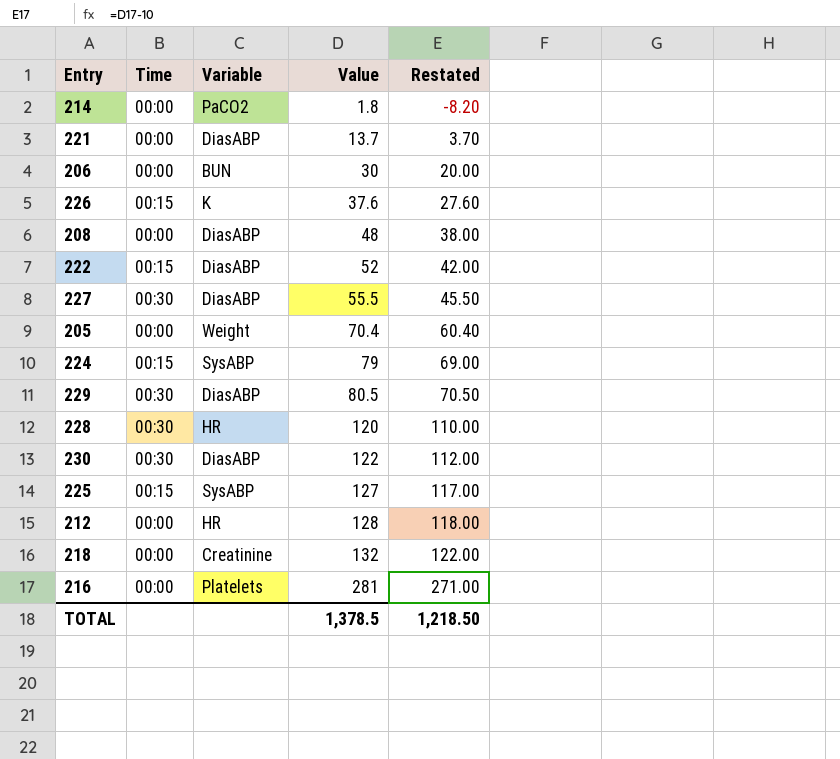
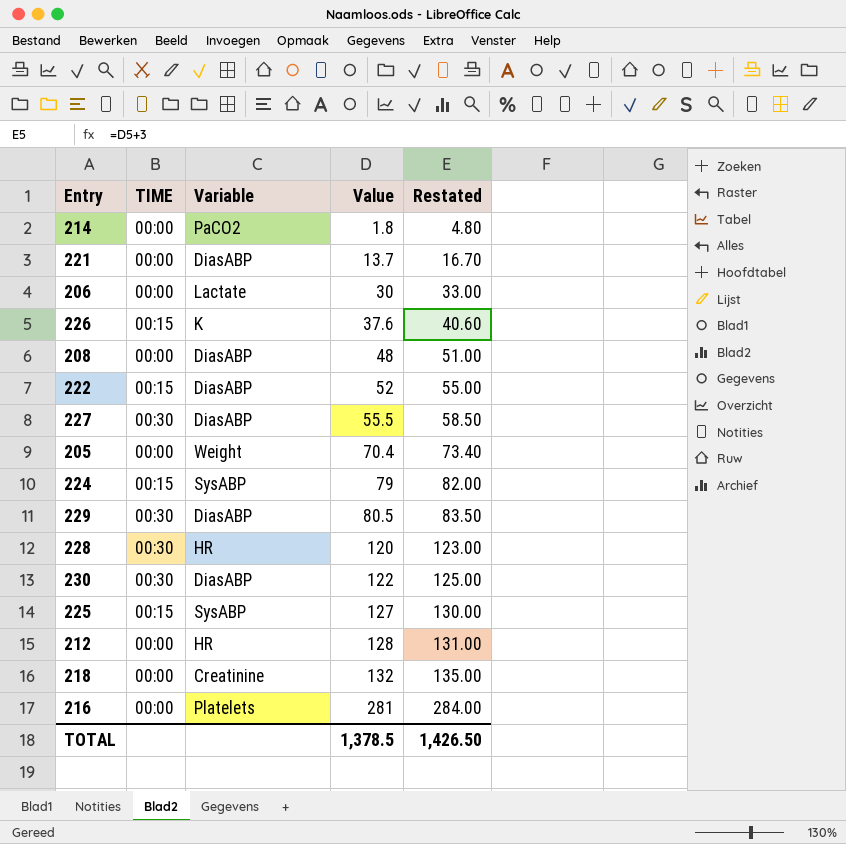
column name: Time -> TIME
column Restated | formula: [Value] - 10 -> [Value] + 3
206 | Variable: BUN -> Lactate
TOTAL | Restated: 1,218.50 -> 1,426.50

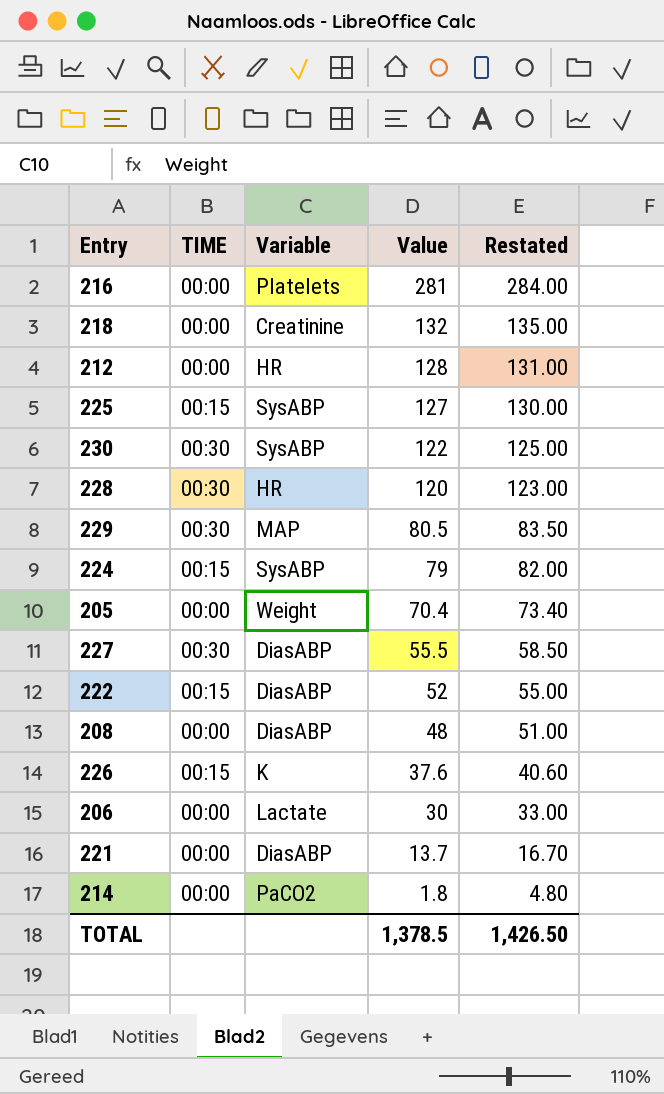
row order: Value ascending -> Value descending
230 | Variable: DiasABP -> SysABP
229 | Variable: DiasABP -> MAP

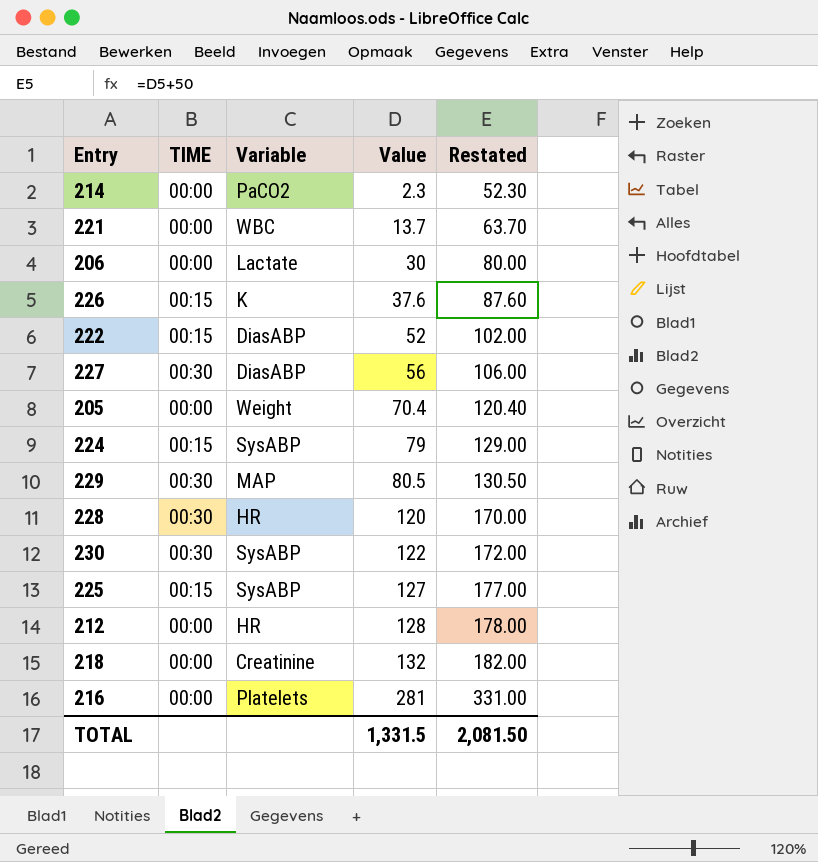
row order: Value descending -> Value ascending
column Restated | formula: [Value] + 3 -> [Value] + 50
row 208: 00:00 | DiasABP | 48 | 51.00 -> none
214 | Value: 1.8 -> 2.3
221 | Variable: DiasABP -> WBC
227 | Value: 55.5 -> 56
TOTAL | Value: 1,378.5 -> 1,331.5
TOTAL | Restated: 1,426.50 -> 2,081.50

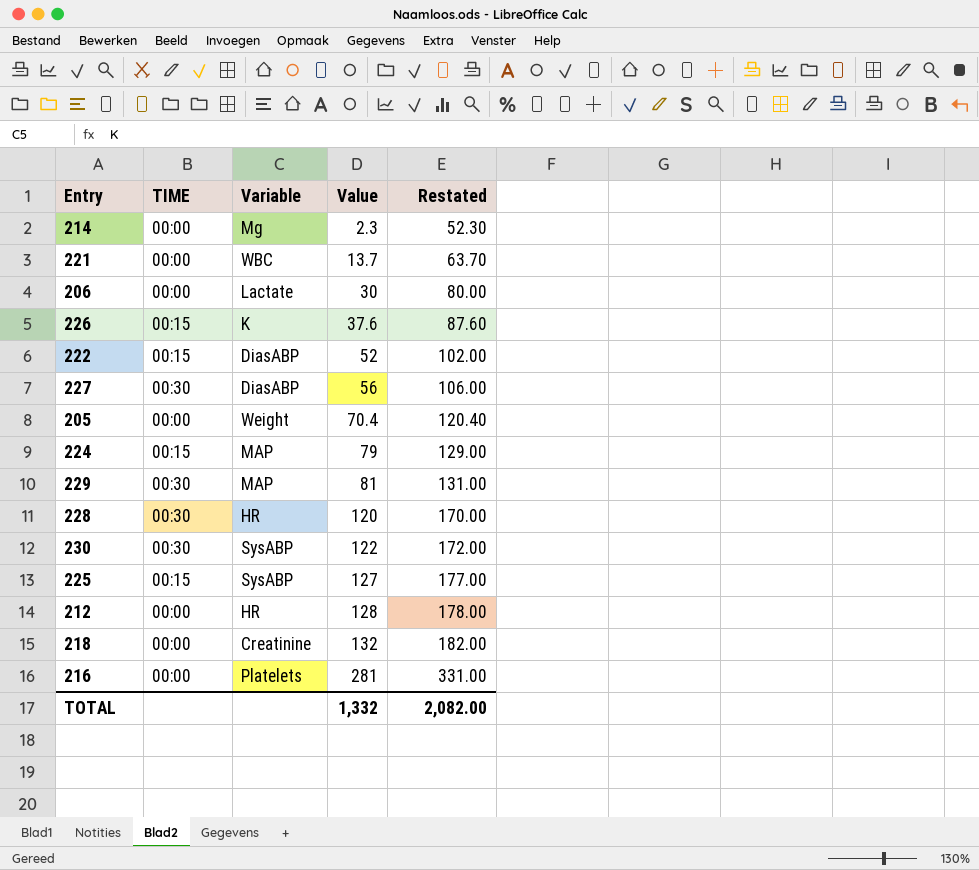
214 | Variable: PaCO2 -> Mg
224 | Variable: SysABP -> MAP
229 | Value: 80.5 -> 81
229 | Restated: 130.50 -> 131.00
TOTAL | Value: 1,331.5 -> 1,332
TOTAL | Restated: 2,081.50 -> 2,082.00

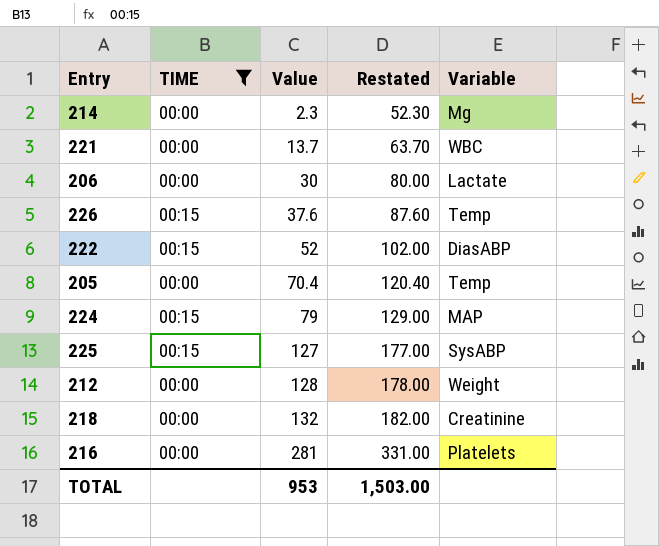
filter: none -> TIME != 00:30
column Variable | position: 3 -> 5
226 | Variable: K -> Temp
205 | Variable: Weight -> Temp
212 | Variable: HR -> Weight
TOTAL | Value: 1,332 -> 953
TOTAL | Restated: 2,082.00 -> 1,503.00

